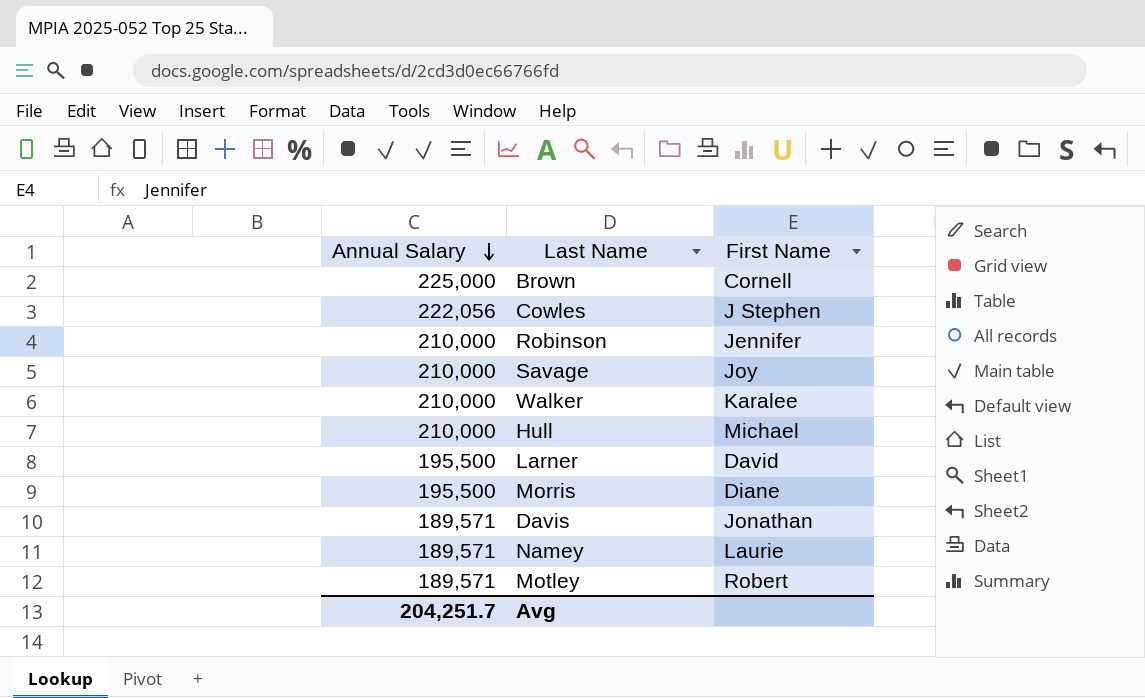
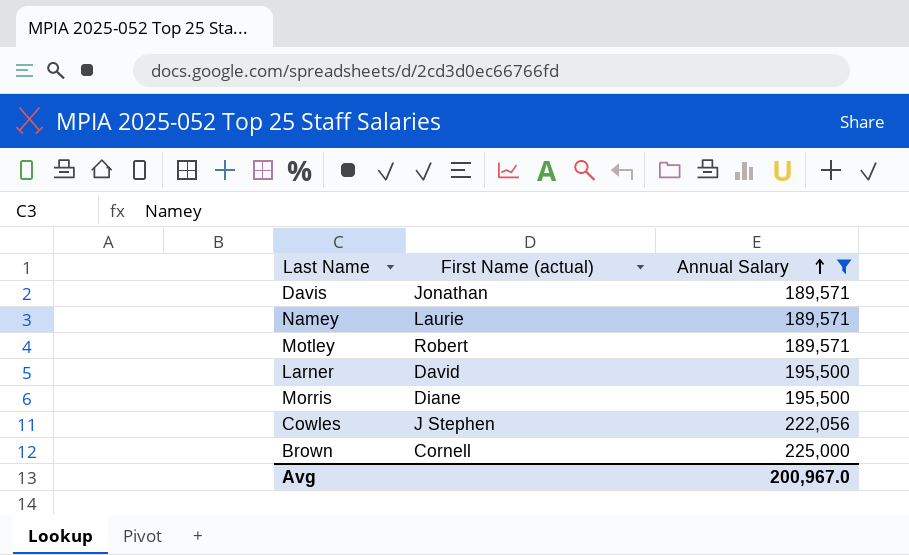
filter: none -> Annual Salary != 210,000
row order: Annual Salary descending -> Annual Salary ascending
column name: First Name -> First Name (actual)
column Annual Salary | position: 1 -> 3
Avg | Annual Salary: 204,251.7 -> 200,967.0

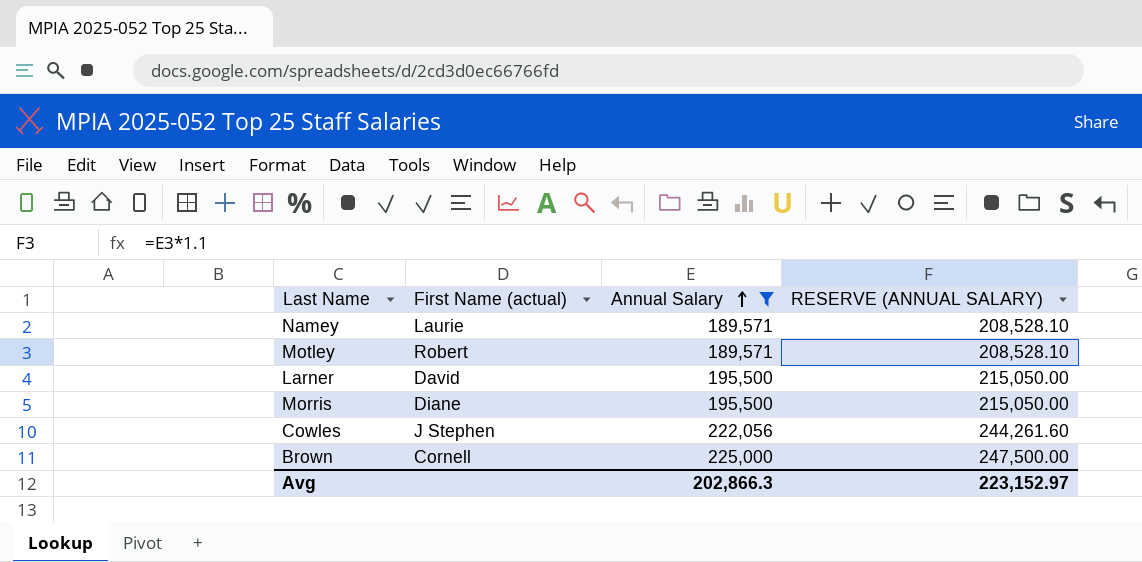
column RESERVE (ANNUAL SALARY) | formula: none -> [Annual Salary] * 1.1
row Davis: Jonathan | 189,571 -> none
Avg | Annual Salary: 200,967.0 -> 202,866.3

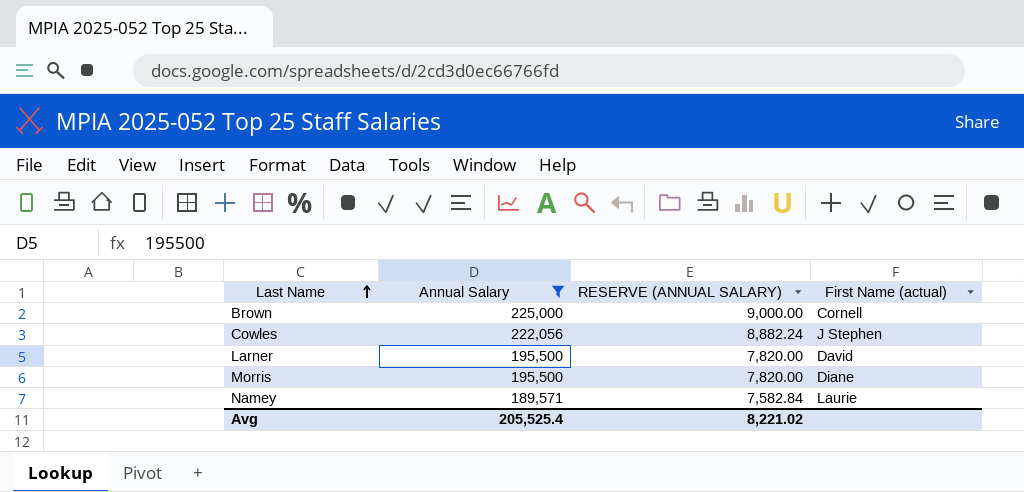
row order: Annual Salary ascending -> Last Name ascending
column RESERVE (ANNUAL SALARY) | formula: [Annual Salary] * 1.1 -> [Annual Salary] * 0.04
column First Name (actual) | position: 2 -> 4
row Motley: Robert | 189,571 | 208,528.10 -> none
Avg | Annual Salary: 202,866.3 -> 205,525.4
Avg | RESERVE (ANNUAL SALARY): 223,152.97 -> 8,221.02

